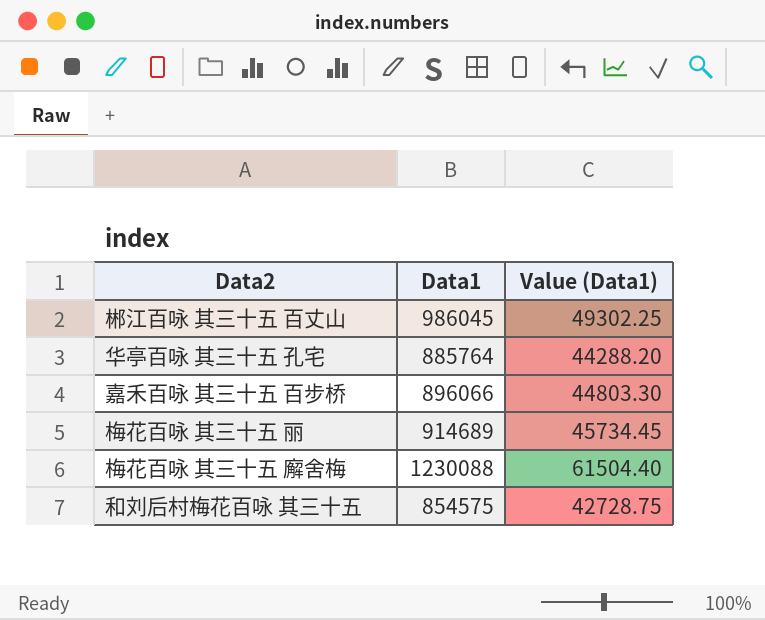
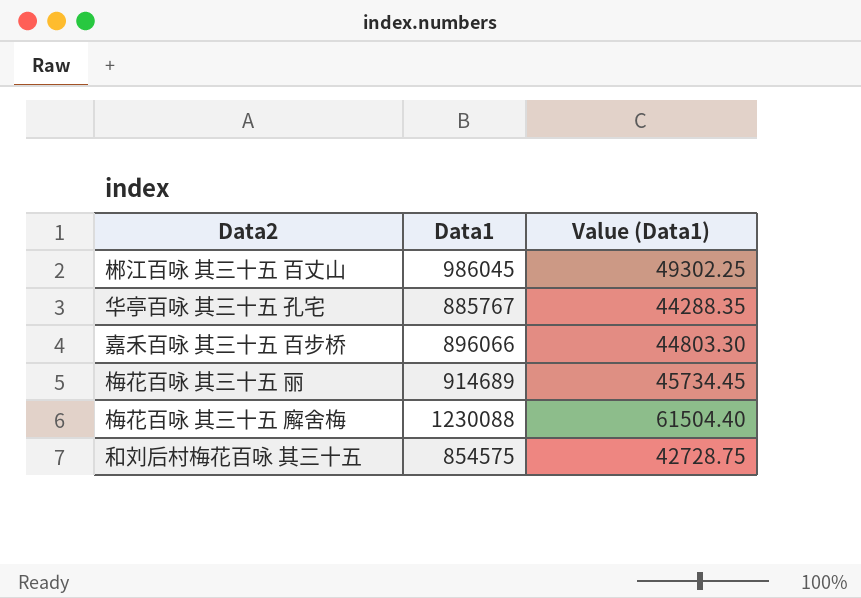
华亭百咏 其三十五 孔宅 | Data1: 885764 -> 885767
华亭百咏 其三十五 孔宅 | Value (Data1): 44288.20 -> 44288.35

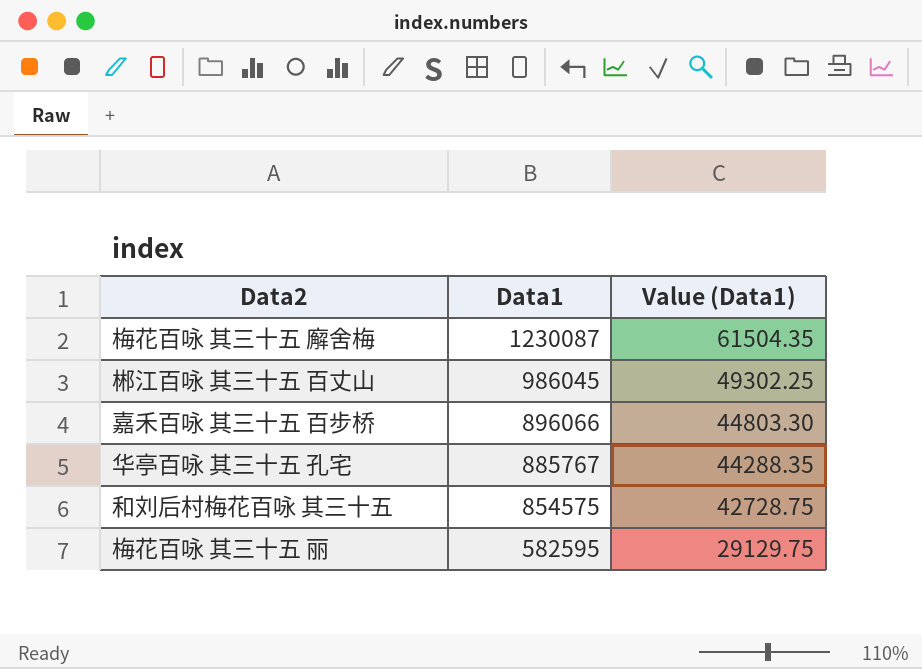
row order: none -> Data1 descending
梅花百咏 其三十五 廨舍梅 | Data1: 1230088 -> 1230087
梅花百咏 其三十五 廨舍梅 | Value (Data1): 61504.40 -> 61504.35
梅花百咏 其三十五 丽 | Data1: 914689 -> 582595
梅花百咏 其三十五 丽 | Value (Data1): 45734.45 -> 29129.75

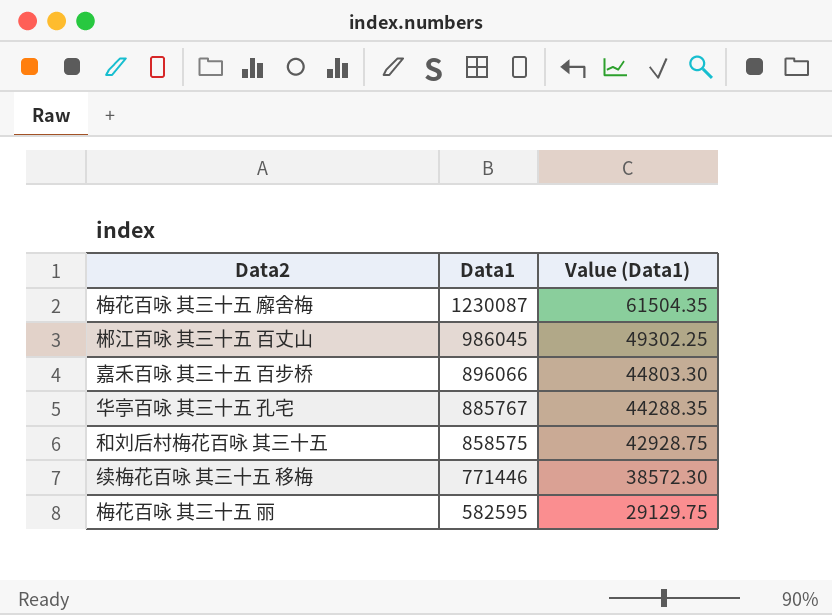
和刘后村梅花百咏 其三十五 | Data1: 854575 -> 858575
和刘后村梅花百咏 其三十五 | Value (Data1): 42728.75 -> 42928.75
row 续梅花百咏 其三十五 移梅: none -> 771446 | 38572.30

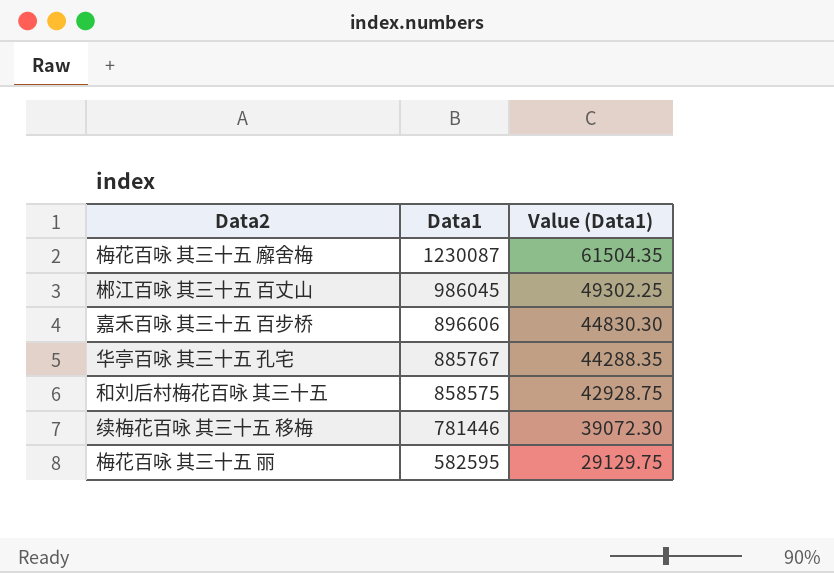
嘉禾百咏 其三十五 百步桥 | Data1: 896066 -> 896606
嘉禾百咏 其三十五 百步桥 | Value (Data1): 44803.30 -> 44830.30
续梅花百咏 其三十五 移梅 | Data1: 771446 -> 781446
续梅花百咏 其三十五 移梅 | Value (Data1): 38572.30 -> 39072.30

